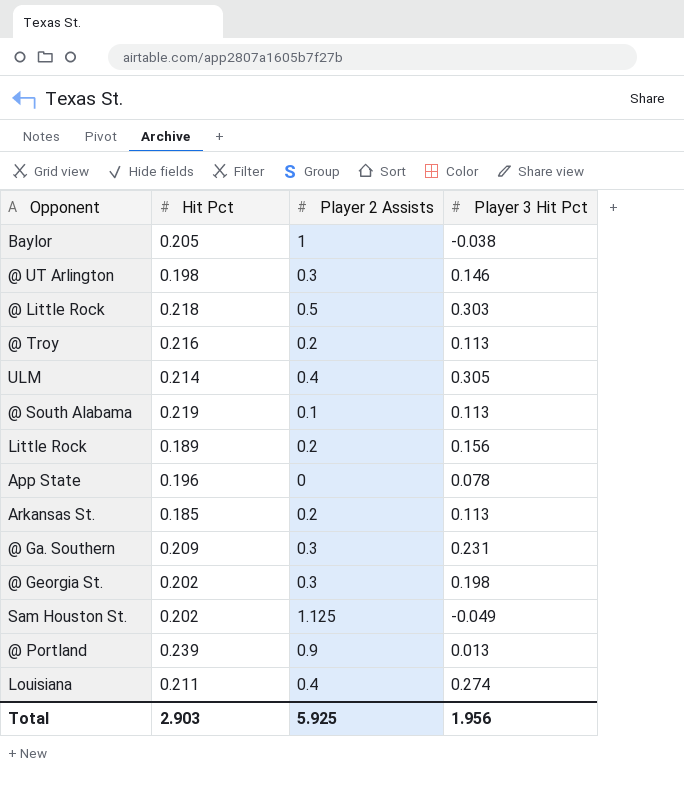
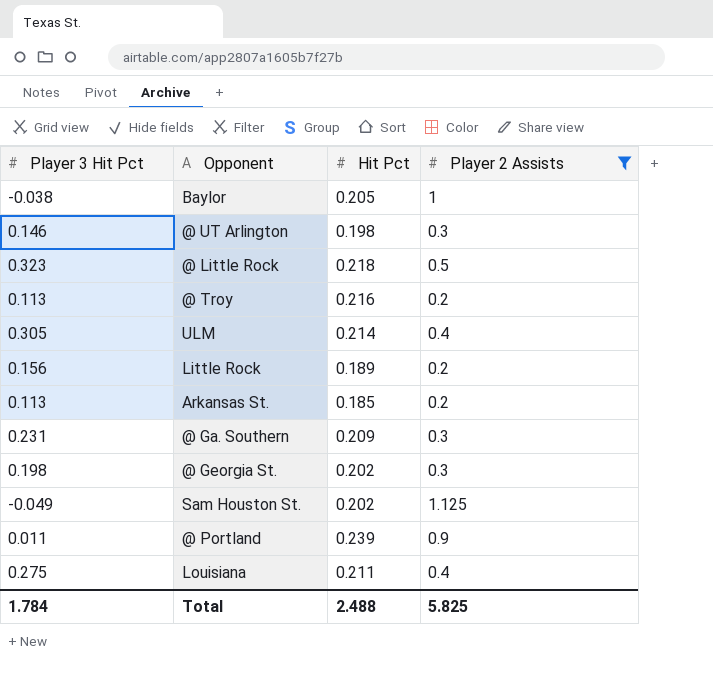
filter: none -> Player 2 Assists >= 0.2
column Player 3 Hit Pct | position: 4 -> 1
@ Little Rock | Player 3 Hit Pct: 0.303 -> 0.323
@ Portland | Player 3 Hit Pct: 0.013 -> 0.011
Louisiana | Player 3 Hit Pct: 0.274 -> 0.275
Total | Player 3 Hit Pct: 1.956 -> 1.784
Total | Hit Pct: 2.903 -> 2.488
Total | Player 2 Assists: 5.925 -> 5.825

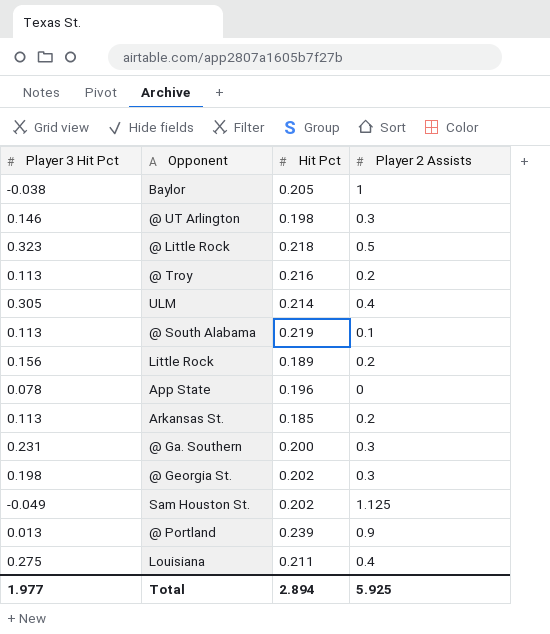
filter: Player 2 Assists >= 0.2 -> none
@ Ga. Southern | Hit Pct: 0.209 -> 0.200
@ Portland | Player 3 Hit Pct: 0.011 -> 0.013
Total | Player 3 Hit Pct: 1.784 -> 1.977
Total | Hit Pct: 2.488 -> 2.894
Total | Player 2 Assists: 5.825 -> 5.925

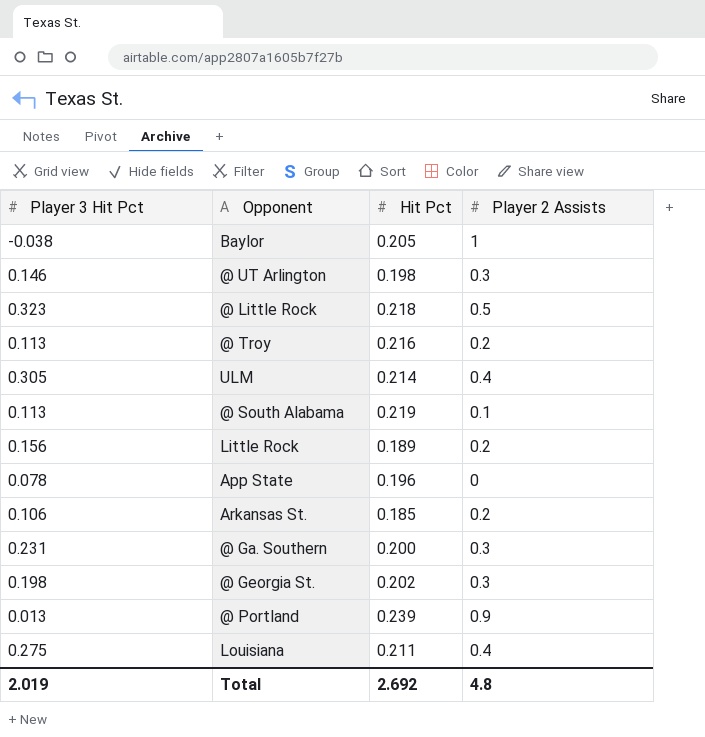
row Sam Houston St.: -0.049 | 0.202 | 1.125 -> none
Arkansas St. | Player 3 Hit Pct: 0.113 -> 0.106
Total | Player 3 Hit Pct: 1.977 -> 2.019
Total | Hit Pct: 2.894 -> 2.692
Total | Player 2 Assists: 5.925 -> 4.8

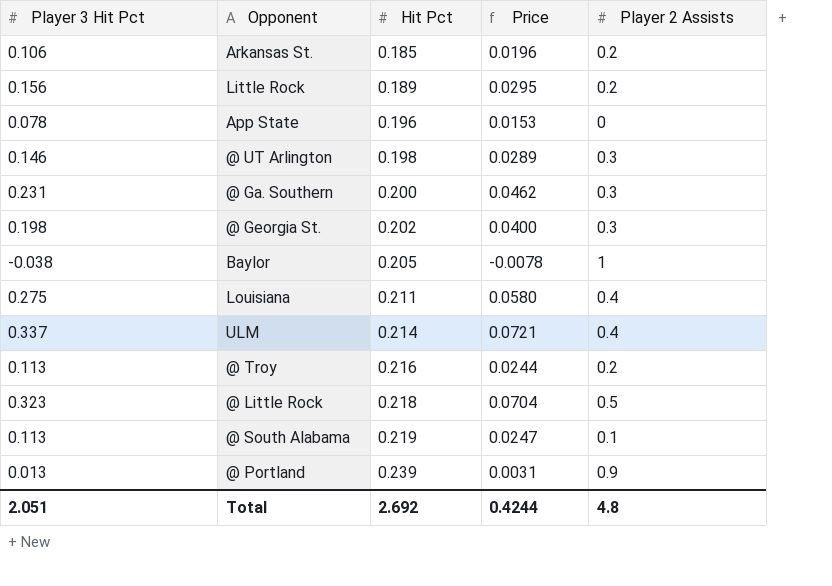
row order: none -> Hit Pct ascending
column Price | formula: none -> [Player 3 Hit Pct] * [Hit Pct]
ULM | Player 3 Hit Pct: 0.305 -> 0.337
Total | Player 3 Hit Pct: 2.019 -> 2.051

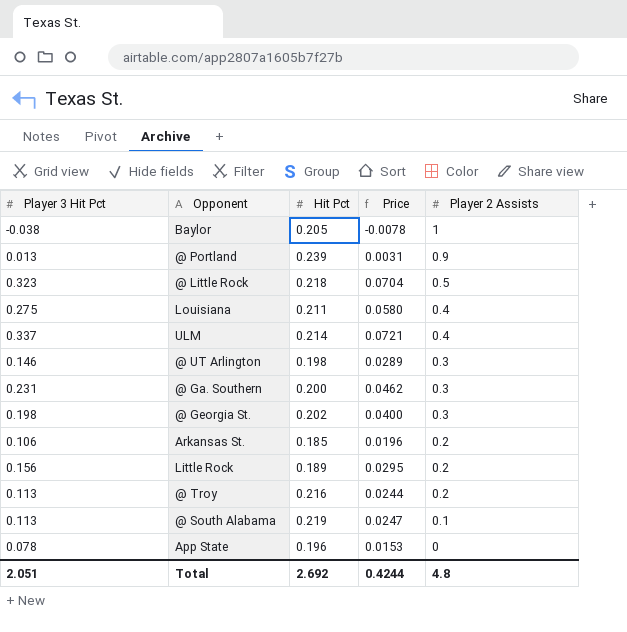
row order: Hit Pct ascending -> Player 2 Assists descending

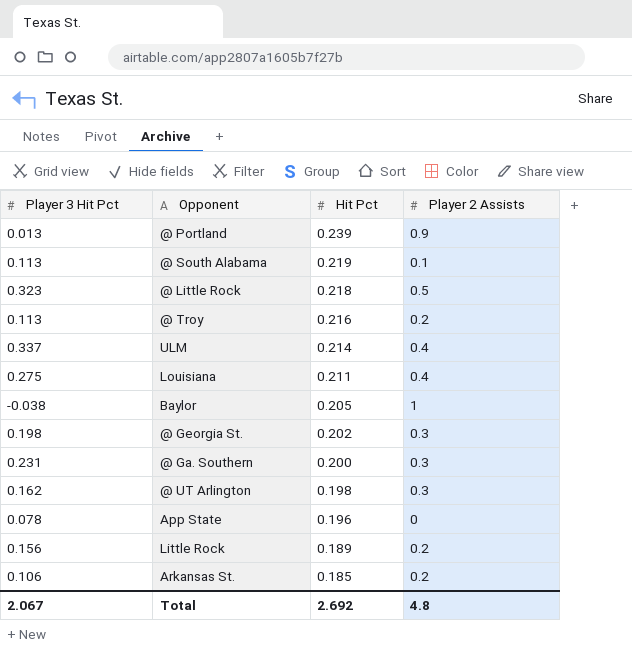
row order: Player 2 Assists descending -> Hit Pct descending
column Price | formula: [Player 3 Hit Pct] * [Hit Pct] -> none
@ UT Arlington | Player 3 Hit Pct: 0.146 -> 0.162
Total | Player 3 Hit Pct: 2.051 -> 2.067

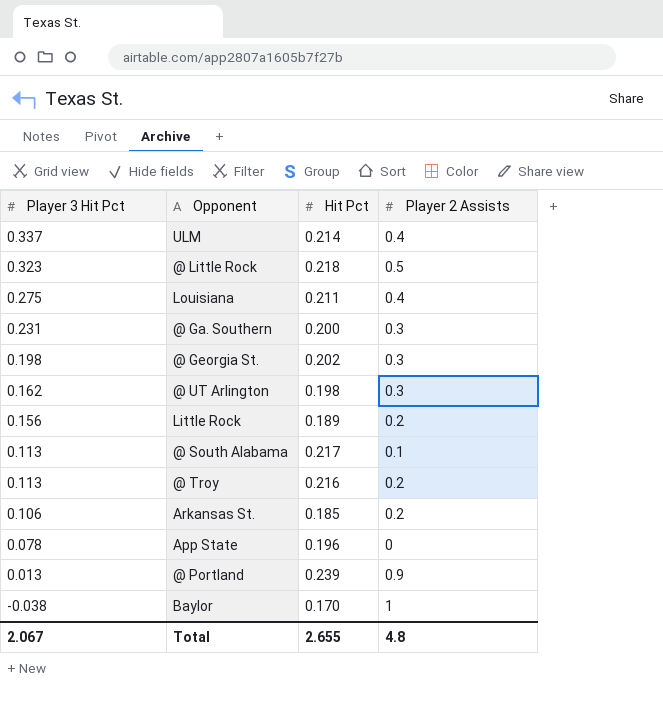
row order: Hit Pct descending -> Player 3 Hit Pct descending
@ South Alabama | Hit Pct: 0.219 -> 0.217
Baylor | Hit Pct: 0.205 -> 0.170
Total | Hit Pct: 2.692 -> 2.655

